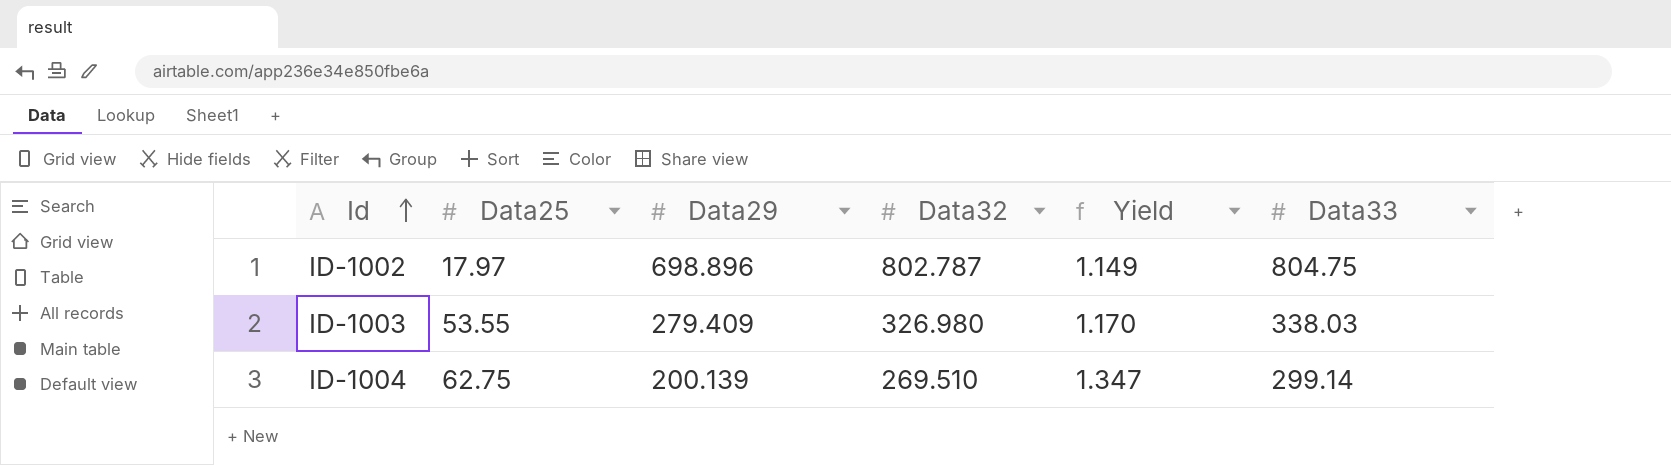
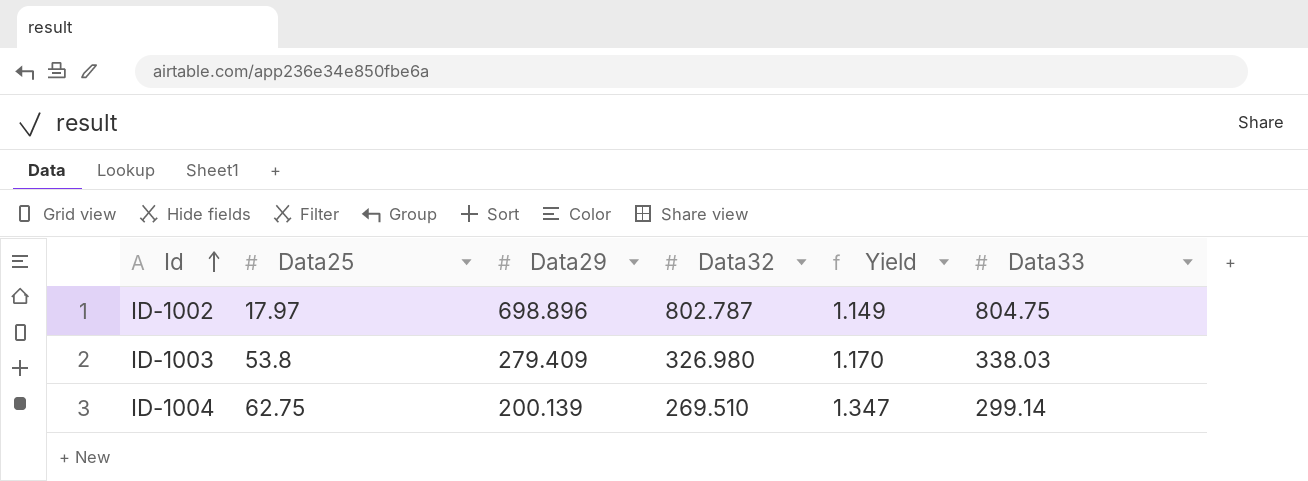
ID-1003 | Data25: 53.55 -> 53.8

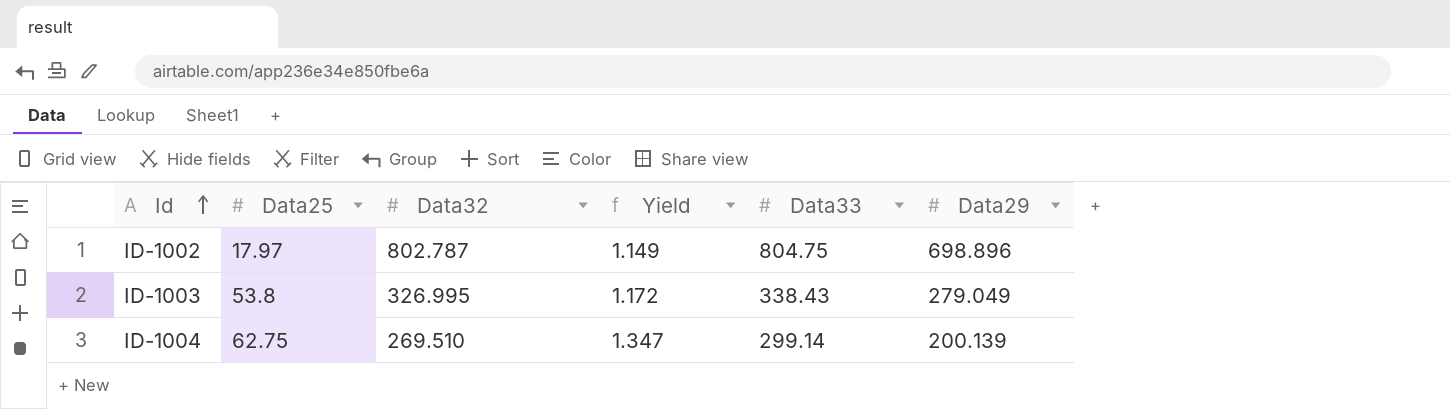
column Data29 | position: 3 -> 6
ID-1003 | Data32: 326.980 -> 326.995
ID-1003 | Yield: 1.170 -> 1.172
ID-1003 | Data33: 338.03 -> 338.43
ID-1003 | Data29: 279.409 -> 279.049

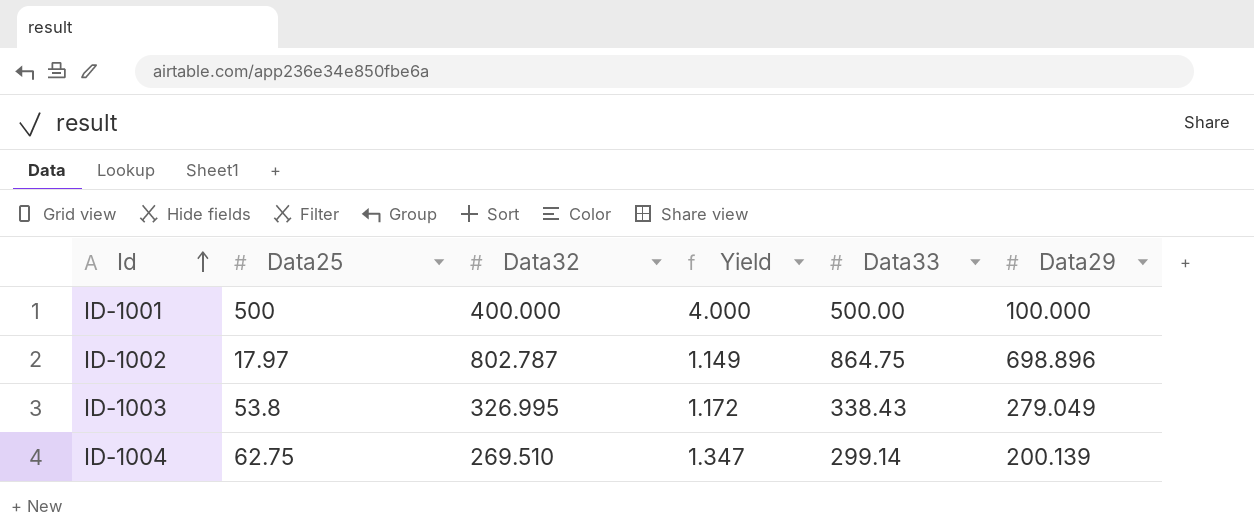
row ID-1001: none -> 500 | 400.000 | 4.000 | 500.00 | 100.000
ID-1002 | Data33: 804.75 -> 864.75

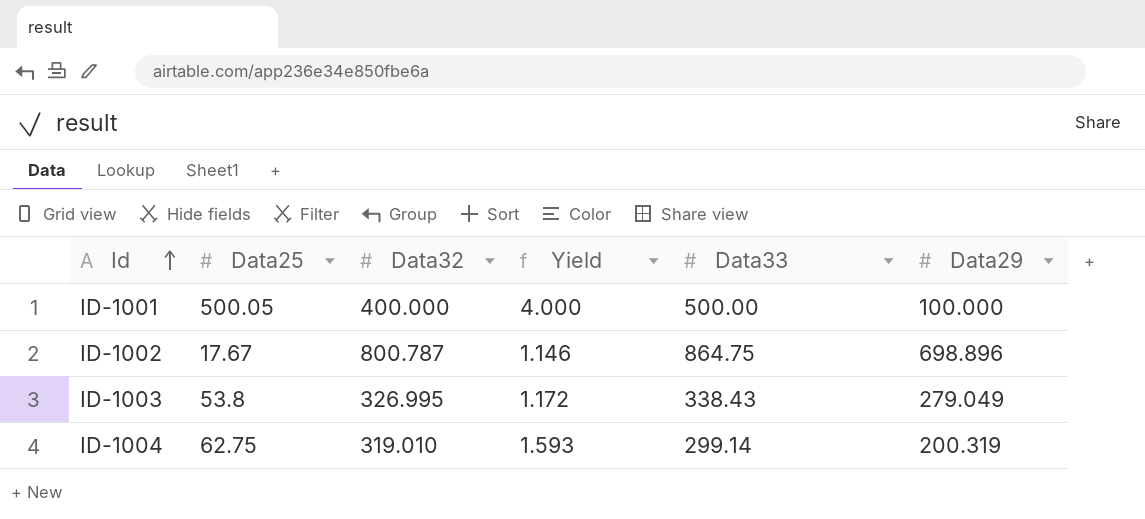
ID-1001 | Data25: 500 -> 500.05
ID-1002 | Data25: 17.97 -> 17.67
ID-1002 | Data32: 802.787 -> 800.787
ID-1002 | Yield: 1.149 -> 1.146
ID-1004 | Data32: 269.510 -> 319.010
ID-1004 | Yield: 1.347 -> 1.593
ID-1004 | Data29: 200.139 -> 200.319

